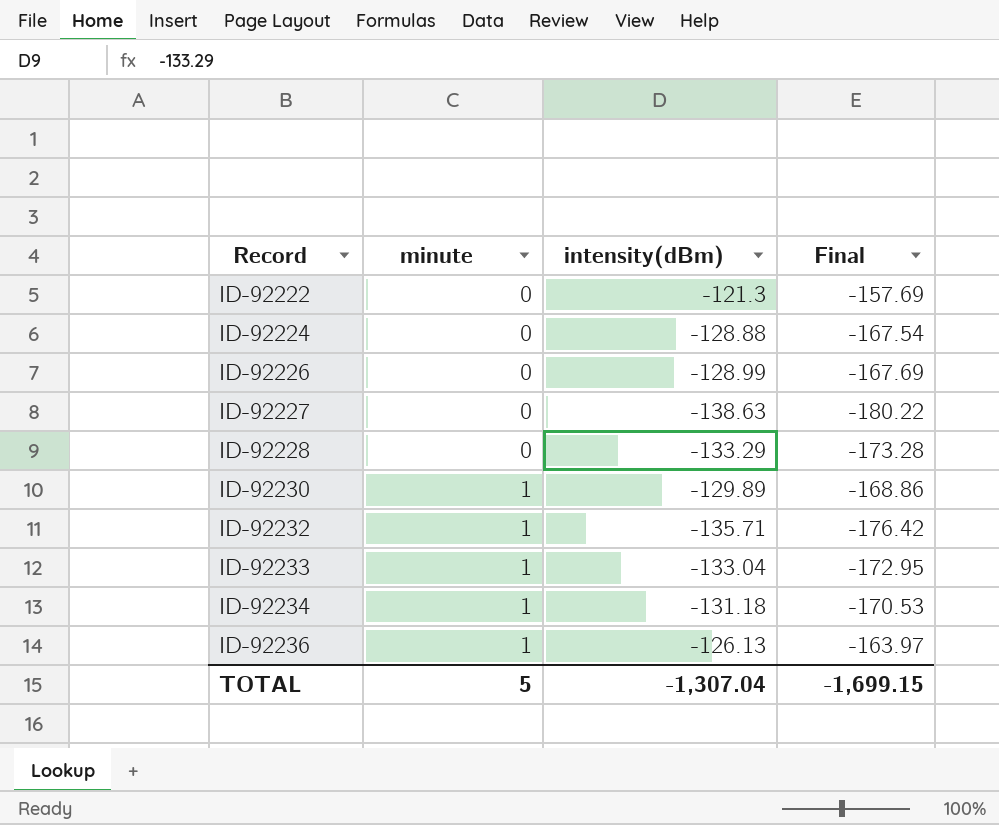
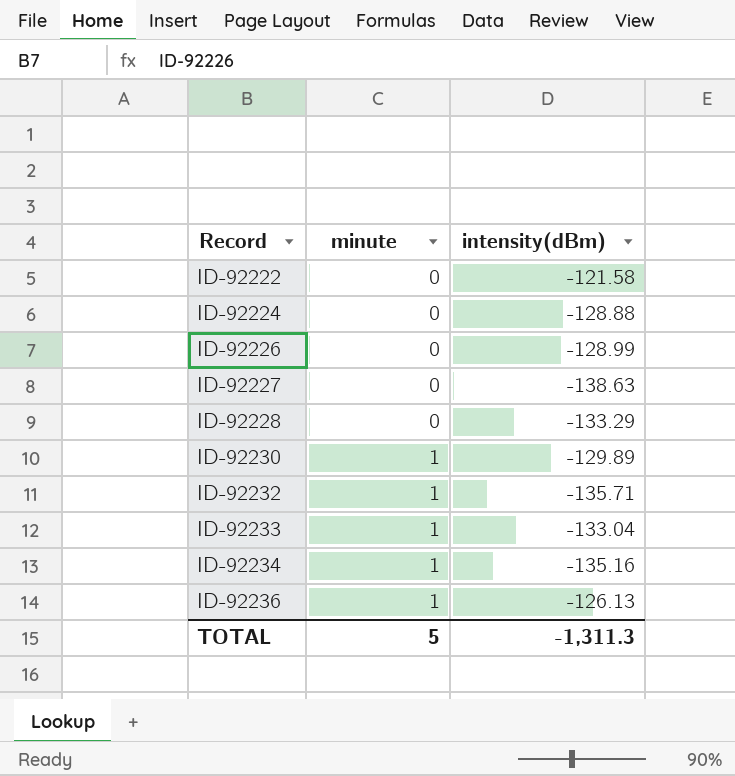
column Final | formula: [intensity(dBm)] * 1.3 -> none
ID-92222 | intensity(dBm): -121.3 -> -121.58
ID-92234 | intensity(dBm): -131.18 -> -135.16
TOTAL | intensity(dBm): -1,307.04 -> -1,311.3

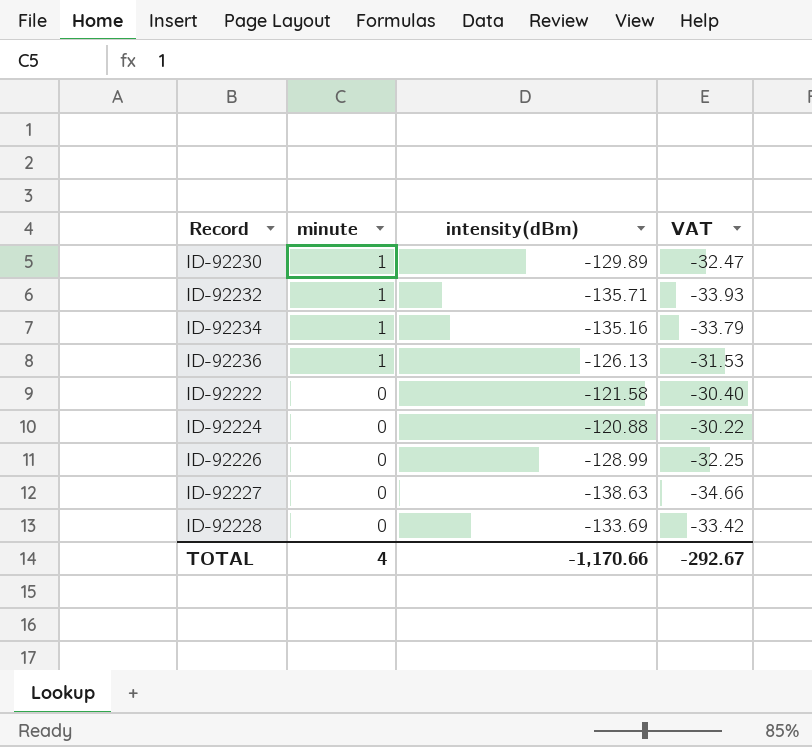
row order: Record ascending -> minute descending
column VAT | formula: none -> [intensity(dBm)] * 0.25
row ID-92233: 1 | -133.04 -> none
ID-92224 | intensity(dBm): -128.88 -> -120.88
ID-92228 | intensity(dBm): -133.29 -> -133.69
TOTAL | minute: 5 -> 4
TOTAL | intensity(dBm): -1,311.3 -> -1,170.66

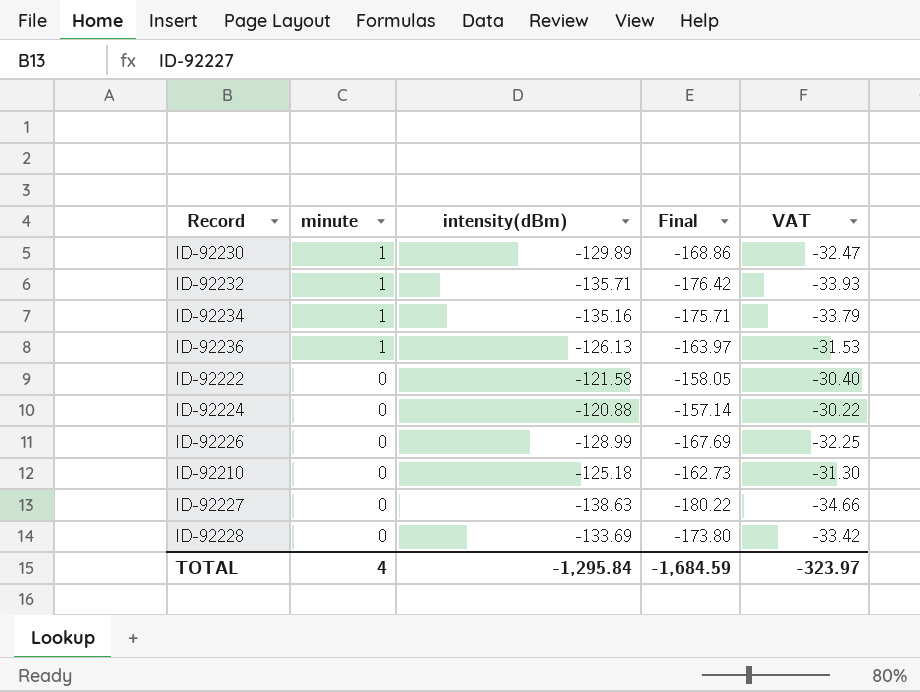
column Final | formula: none -> [intensity(dBm)] * 1.3
row ID-92210: none -> 0 | -125.18 | -162.73 | -31.30
TOTAL | intensity(dBm): -1,170.66 -> -1,295.84
TOTAL | VAT: -292.67 -> -323.97

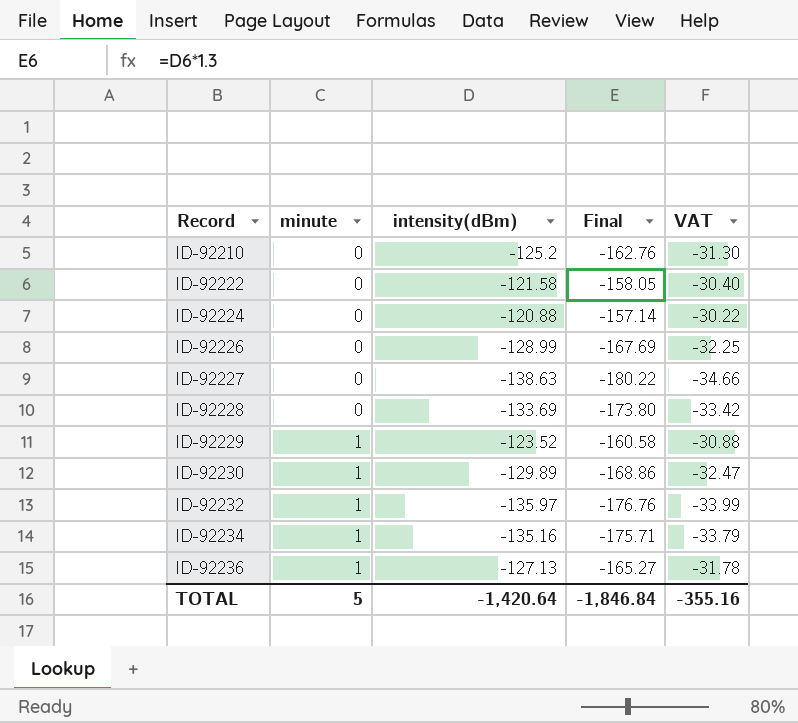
row order: minute descending -> Record ascending
ID-92210 | intensity(dBm): -125.18 -> -125.2
ID-92210 | Final: -162.73 -> -162.76
row ID-92229: none -> 1 | -123.52 | -160.58 | -30.88
ID-92232 | intensity(dBm): -135.71 -> -135.97
ID-92232 | Final: -176.42 -> -176.76
ID-92232 | VAT: -33.93 -> -33.99
ID-92236 | intensity(dBm): -126.13 -> -127.13
ID-92236 | Final: -163.97 -> -165.27
ID-92236 | VAT: -31.53 -> -31.78
TOTAL | minute: 4 -> 5
TOTAL | intensity(dBm): -1,295.84 -> -1,420.64
TOTAL | Final: -1,684.59 -> -1,846.84
TOTAL | VAT: -323.97 -> -355.16

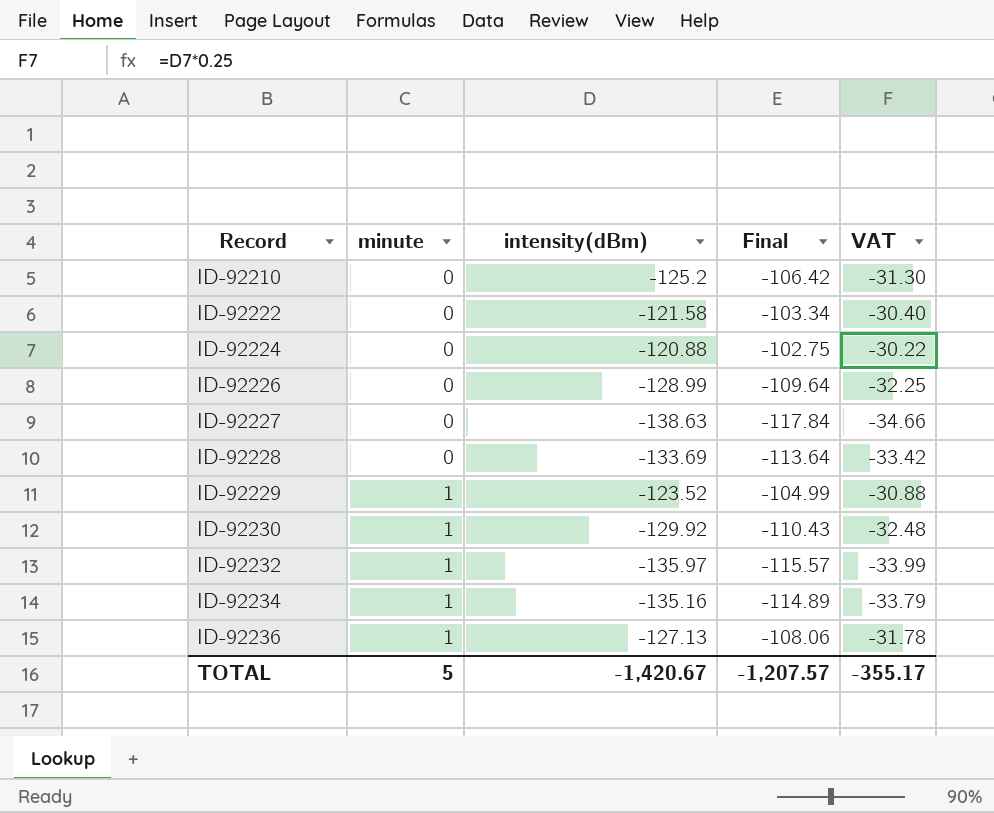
column Final | formula: [intensity(dBm)] * 1.3 -> [intensity(dBm)] * 0.85
ID-92230 | intensity(dBm): -129.89 -> -129.92
ID-92230 | VAT: -32.47 -> -32.48
TOTAL | intensity(dBm): -1,420.64 -> -1,420.67
TOTAL | Final: -1,846.84 -> -1,207.57
TOTAL | VAT: -355.16 -> -355.17

